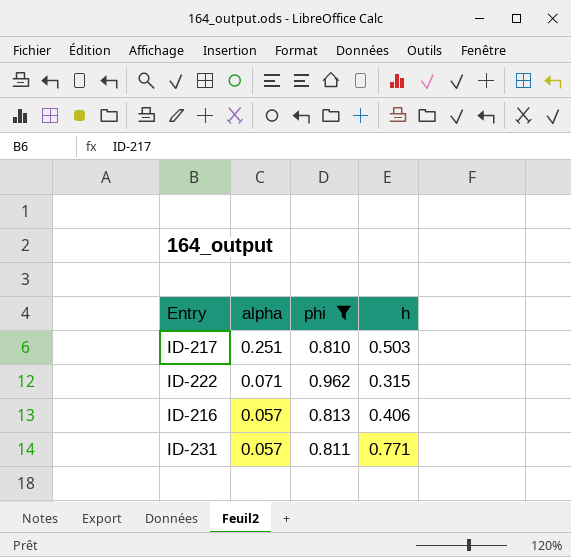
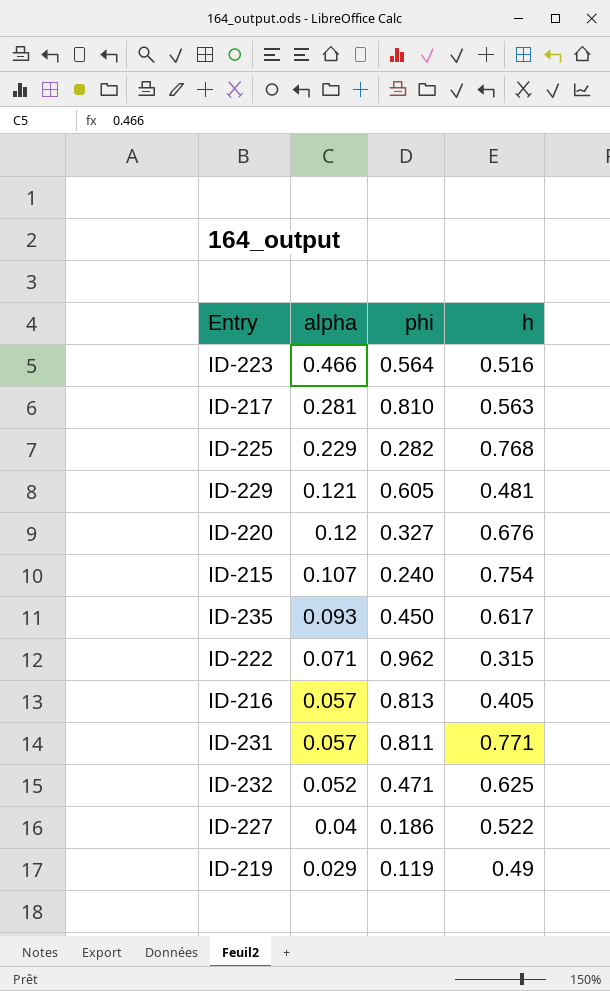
filter: phi >= 0.810 -> none
ID-217 | alpha: 0.251 -> 0.281
ID-217 | h: 0.503 -> 0.563
ID-216 | h: 0.406 -> 0.405

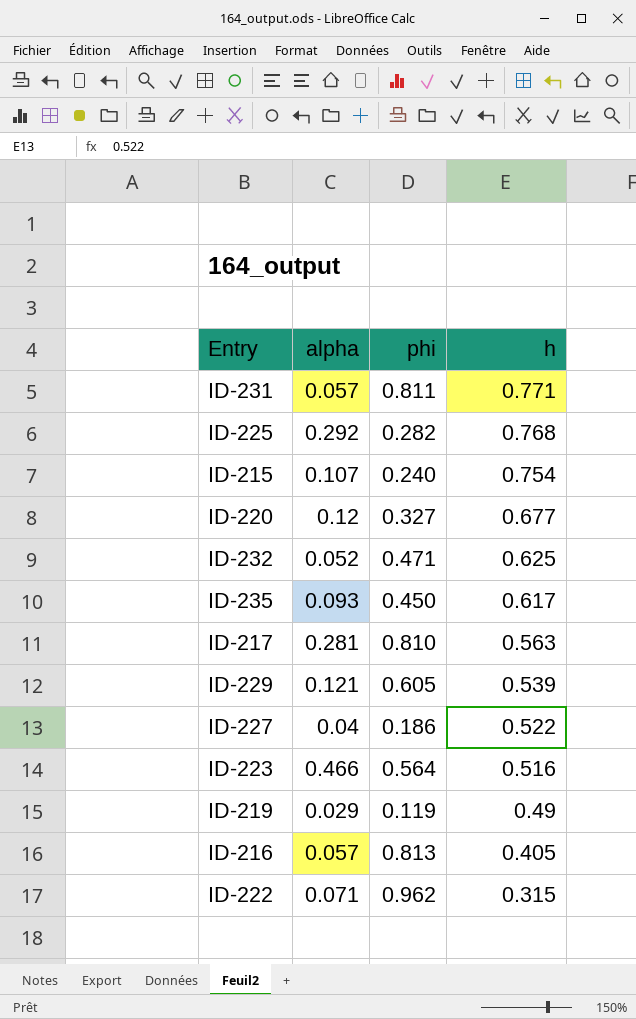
row order: alpha descending -> h descending
ID-225 | alpha: 0.229 -> 0.292
ID-220 | h: 0.676 -> 0.677
ID-229 | h: 0.481 -> 0.539

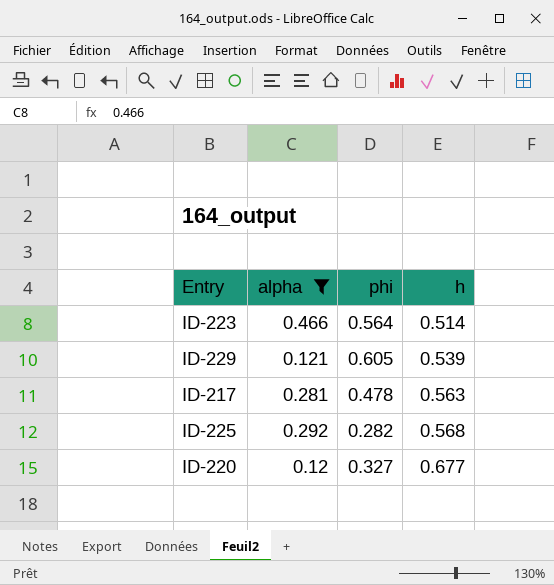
filter: none -> alpha >= 0.12
row order: h descending -> h ascending
ID-223 | h: 0.516 -> 0.514
ID-217 | phi: 0.810 -> 0.478
ID-225 | h: 0.768 -> 0.568

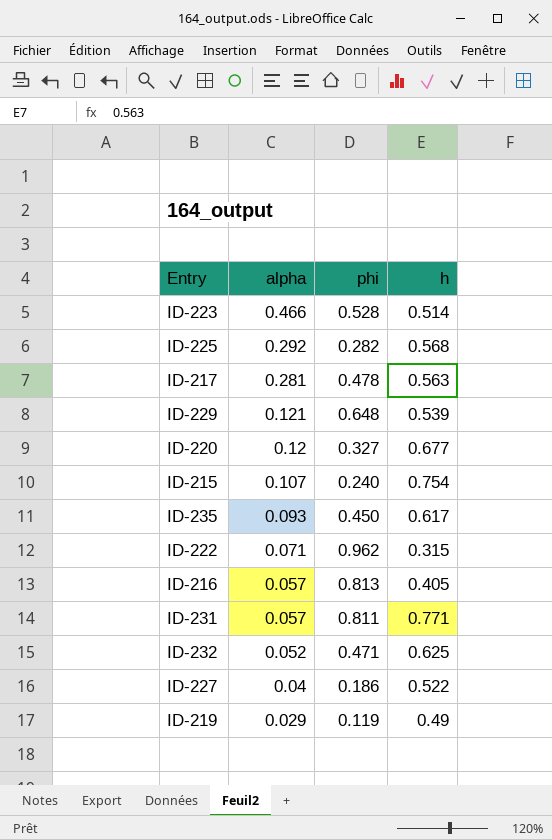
filter: alpha >= 0.12 -> none
row order: h ascending -> alpha descending
ID-223 | phi: 0.564 -> 0.528
ID-229 | phi: 0.605 -> 0.648

